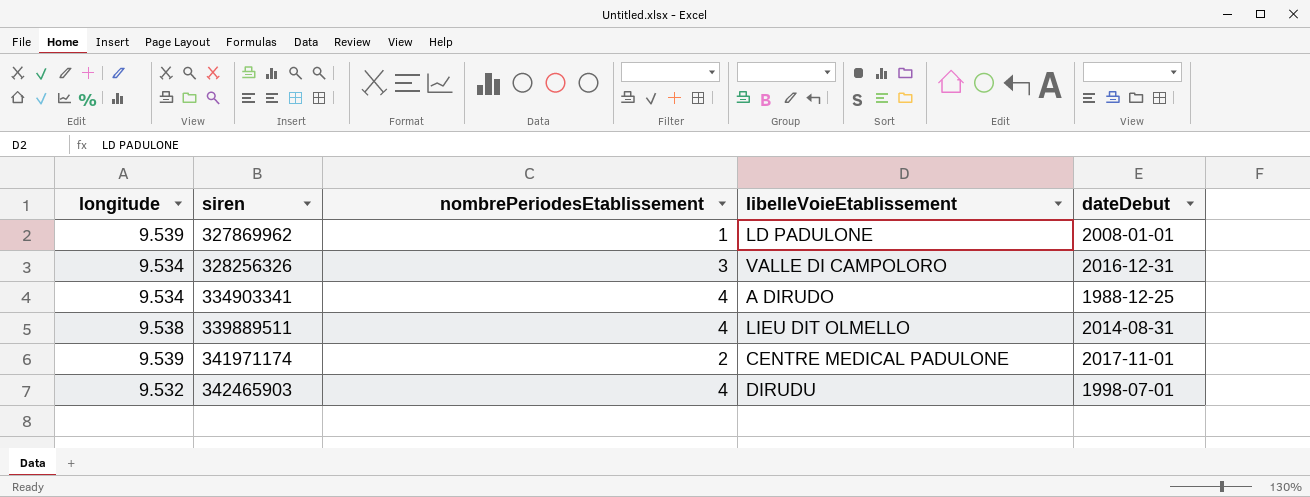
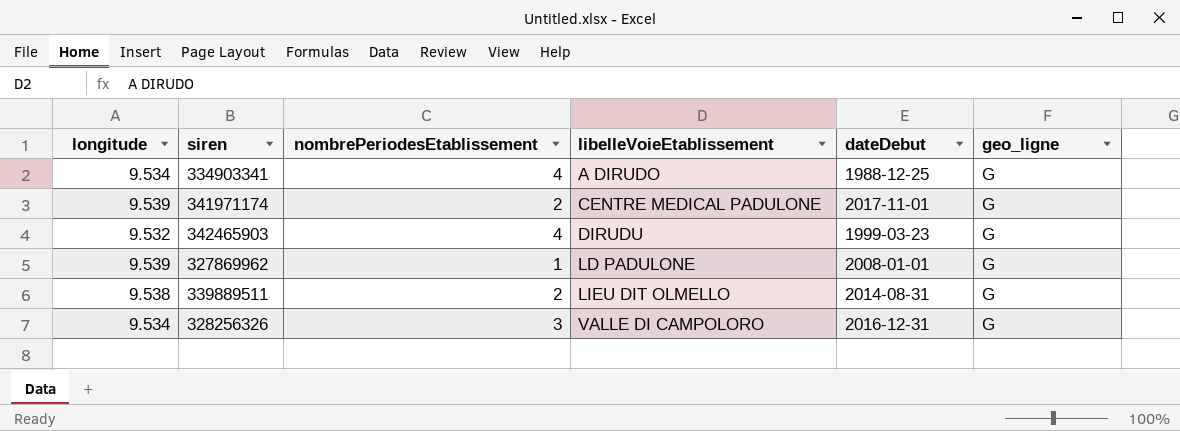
row order: siren ascending -> libelleVoieEtablissement ascending
column geo_ligne | position: none -> 6
342465903 | dateDebut: 1998-07-01 -> 1999-03-23
339889511 | nombrePeriodesEtablissement: 4 -> 2

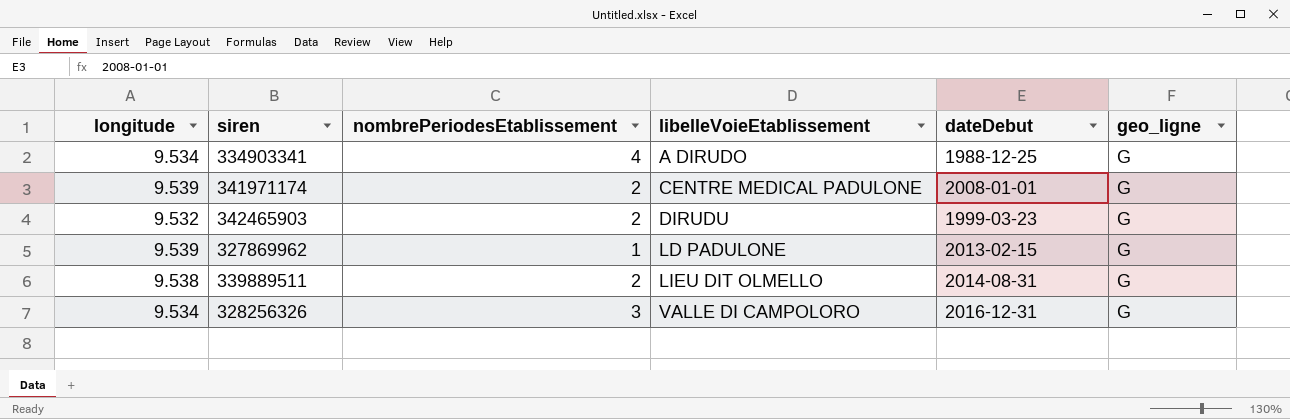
341971174 | dateDebut: 2017-11-01 -> 2008-01-01
342465903 | nombrePeriodesEtablissement: 4 -> 2
327869962 | dateDebut: 2008-01-01 -> 2013-02-15

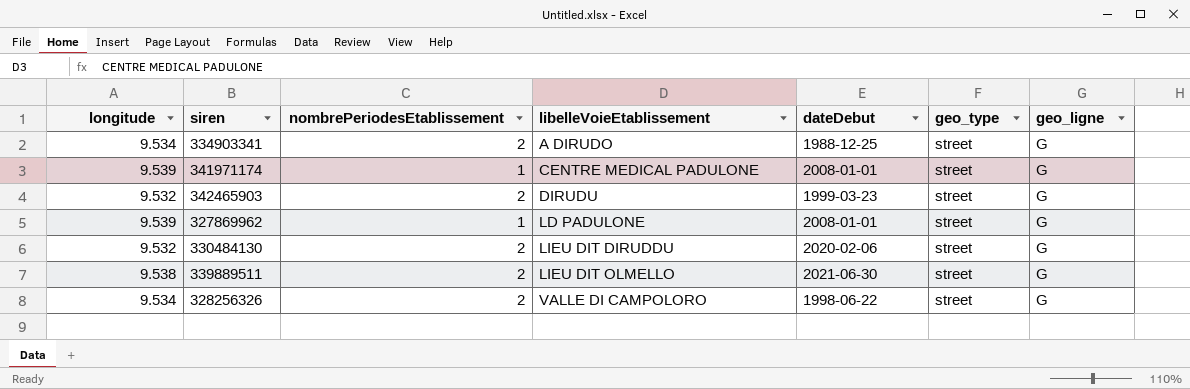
column geo_type | position: none -> 6
334903341 | nombrePeriodesEtablissement: 4 -> 2
341971174 | nombrePeriodesEtablissement: 2 -> 1
327869962 | dateDebut: 2013-02-15 -> 2008-01-01
row 330484130: none -> 9.532 | 2 | LIEU DIT DIRUDDU | 2020-02-06 | street | G
339889511 | dateDebut: 2014-08-31 -> 2021-06-30
328256326 | nombrePeriodesEtablissement: 3 -> 2
328256326 | dateDebut: 2016-12-31 -> 1998-06-22

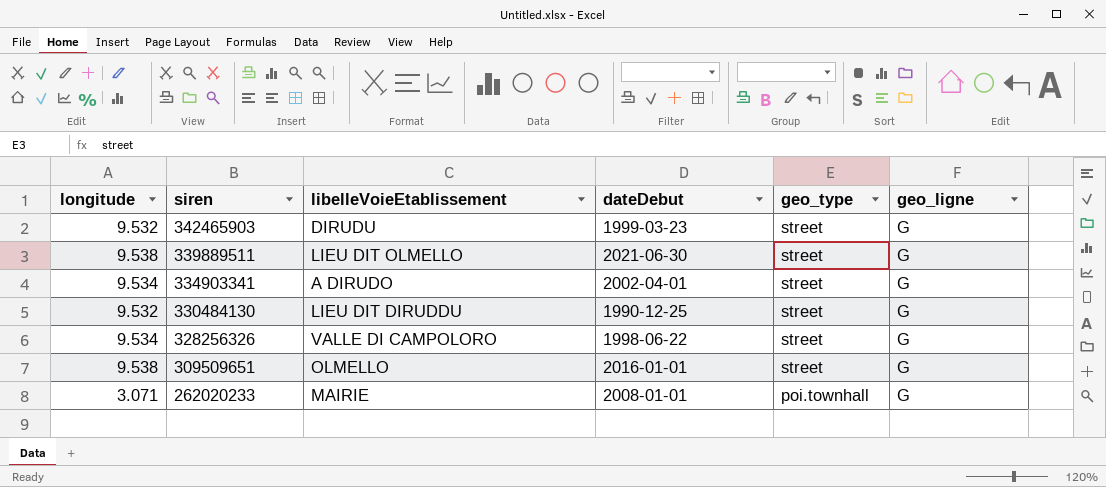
row order: libelleVoieEtablissement ascending -> siren descending
column nombrePeriodesEtablissement | position: 3 -> none
row 341971174: 9.539 | 1 | CENTRE MEDICAL PADULONE | 2008-01-01 | street | G -> none
row 327869962: 9.539 | 1 | LD PADULONE | 2008-01-01 | street | G -> none
334903341 | dateDebut: 1988-12-25 -> 2002-04-01
330484130 | dateDebut: 2020-02-06 -> 1990-12-25
row 309509651: none -> 9.538 | OLMELLO | 2016-01-01 | street | G
row 262020233: none -> 3.071 | MAIRIE | 2008-01-01 | poi.townhall | G

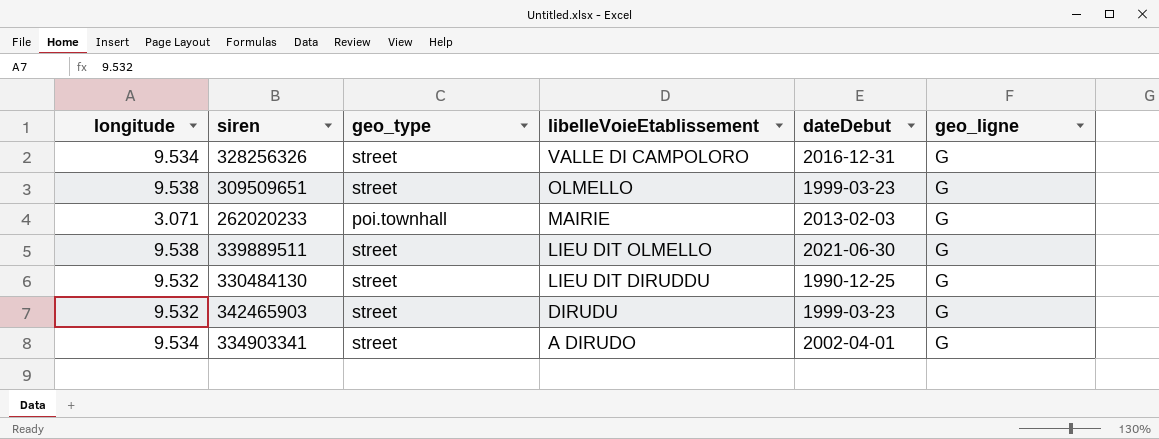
row order: siren descending -> libelleVoieEtablissement descending
column geo_type | position: 5 -> 3
328256326 | dateDebut: 1998-06-22 -> 2016-12-31
309509651 | dateDebut: 2016-01-01 -> 1999-03-23
262020233 | dateDebut: 2008-01-01 -> 2013-02-03

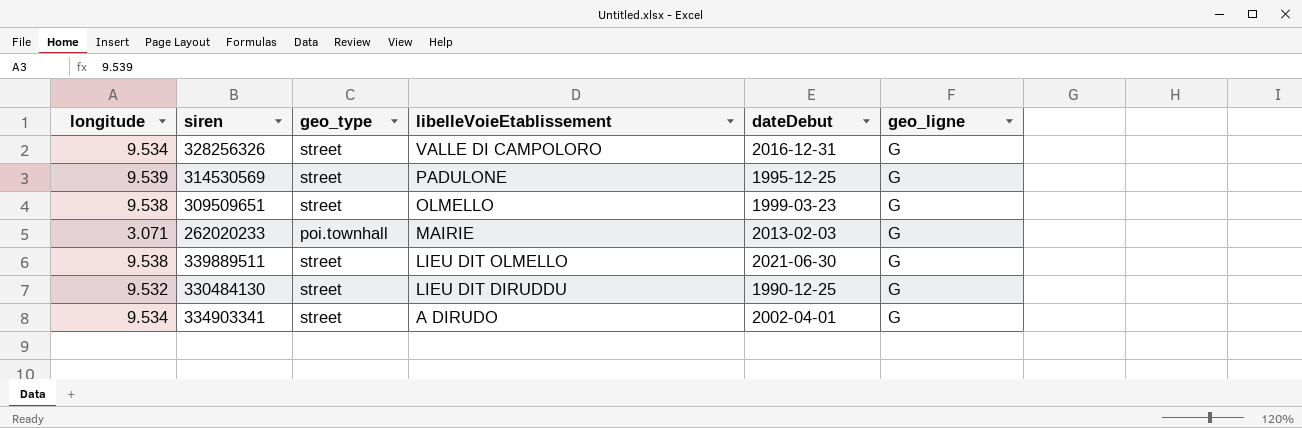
row 342465903: 9.532 | street | DIRUDU | 1999-03-23 | G -> none
row 314530569: none -> 9.539 | street | PADULONE | 1995-12-25 | G

